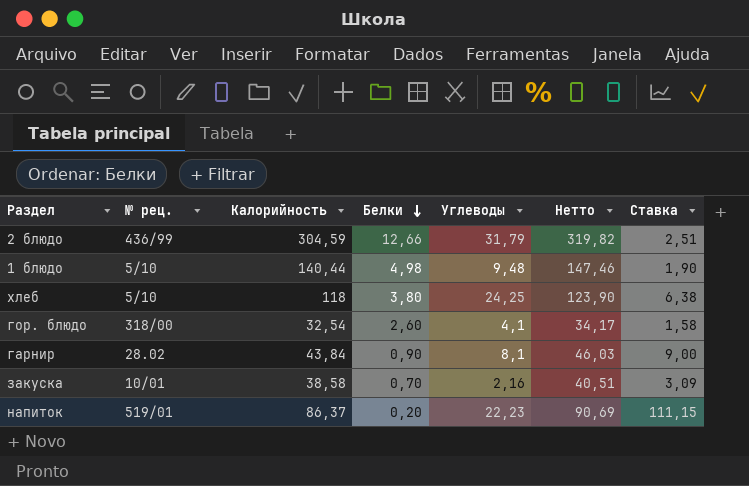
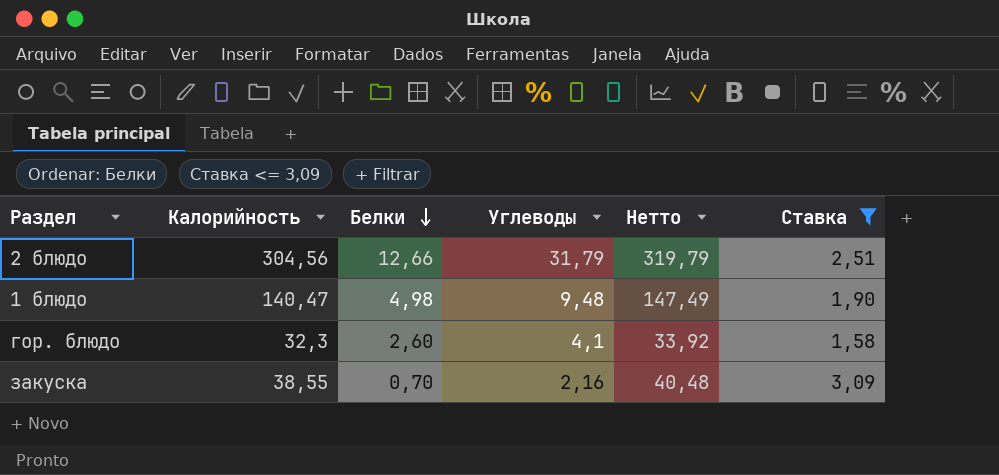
filter: none -> Ставка <= 3,09
column № рец. | position: 2 -> none
2 блюдо | Калорийность: 304,59 -> 304,56
2 блюдо | Нетто: 319,82 -> 319,79
1 блюдо | Калорийность: 140,44 -> 140,47
1 блюдо | Нетто: 147,46 -> 147,49
гор. блюдо | Калорийность: 32,54 -> 32,3
гор. блюдо | Нетто: 34,17 -> 33,92
закуска | Калорийность: 38,58 -> 38,55
закуска | Нетто: 40,51 -> 40,48

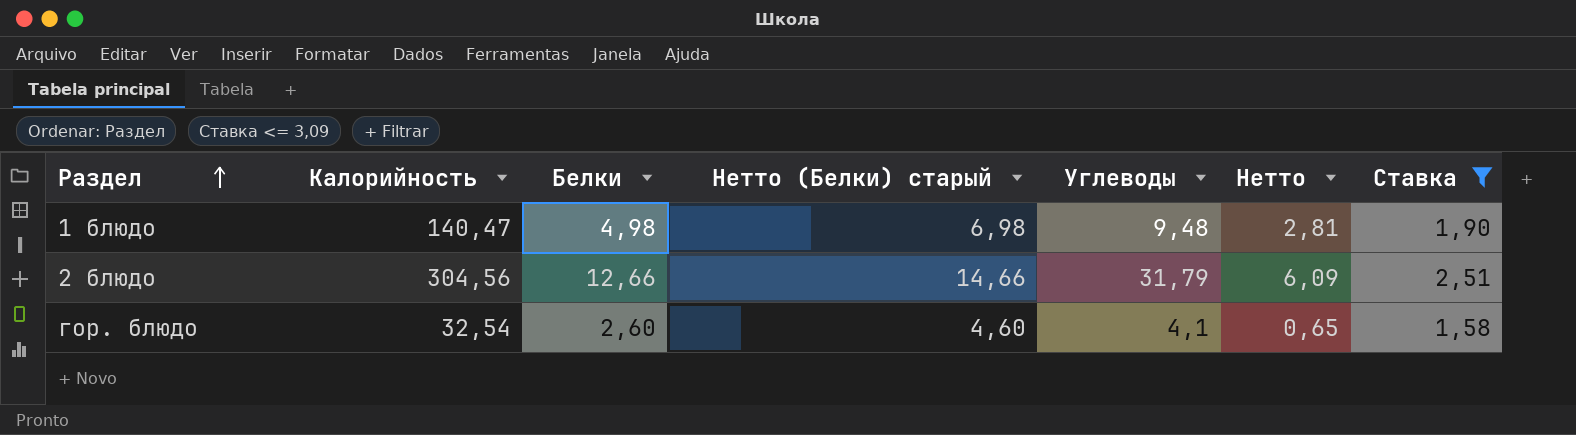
row order: Белки descending -> Раздел ascending
column Нетто (Белки) старый | formula: none -> [Белки] + 2
column Нетто | formula: [Калорийность] * 1,05 -> [Калорийность] * 0,02
row закуска: 38,55 | 0,70 | 2,16 | 40,48 | 3,09 -> none
гор. блюдо | Калорийность: 32,3 -> 32,54

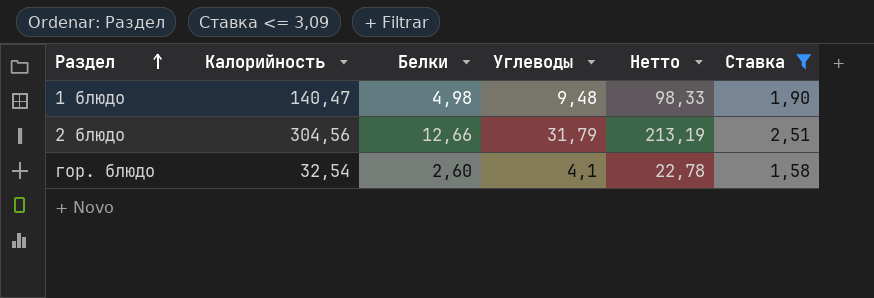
column Нетто (Белки) старый | formula: [Белки] + 2 -> none
column Нетто | formula: [Калорийность] * 0,02 -> [Калорийность] * 0,7

